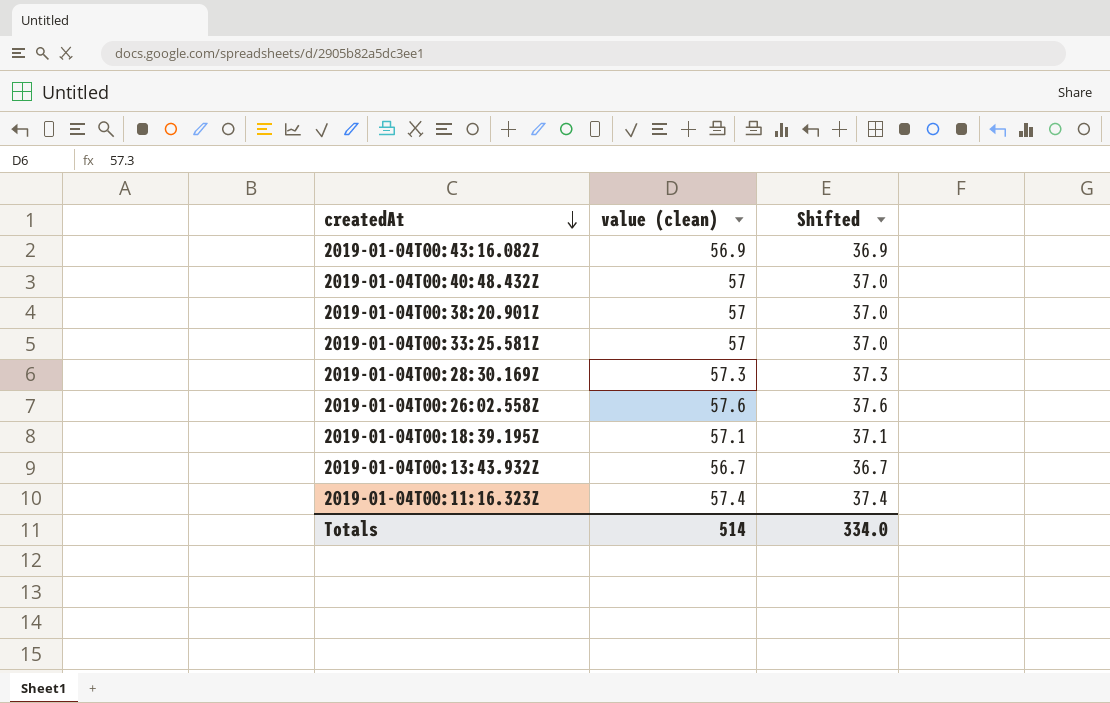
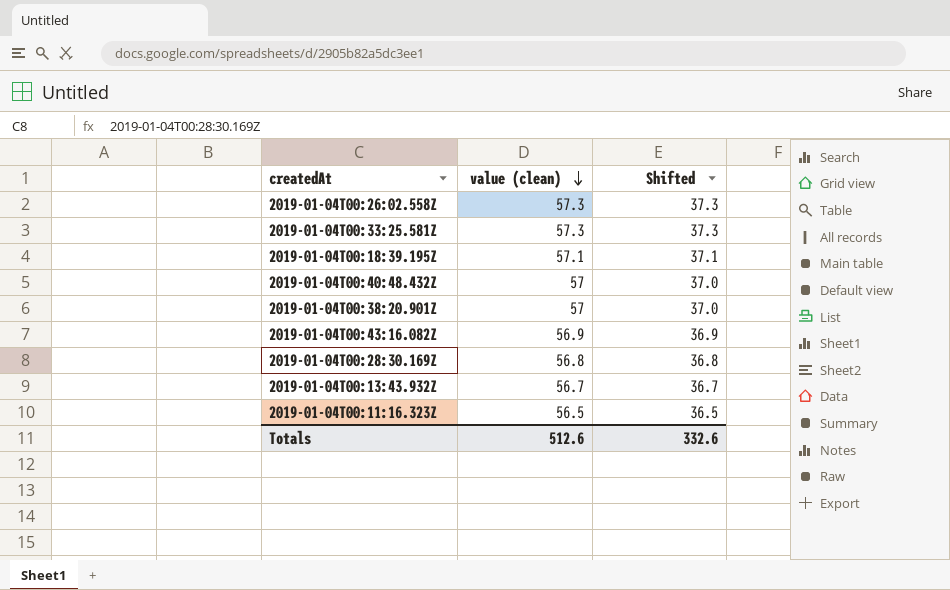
row order: createdAt descending -> value (clean) descending
2019-01-04T00:26:02.558Z | value (clean): 57.6 -> 57.3
2019-01-04T00:26:02.558Z | Shifted: 37.6 -> 37.3
2019-01-04T00:33:25.581Z | value (clean): 57 -> 57.3
2019-01-04T00:33:25.581Z | Shifted: 37.0 -> 37.3
2019-01-04T00:28:30.169Z | value (clean): 57.3 -> 56.8
2019-01-04T00:28:30.169Z | Shifted: 37.3 -> 36.8
2019-01-04T00:11:16.323Z | value (clean): 57.4 -> 56.5
2019-01-04T00:11:16.323Z | Shifted: 37.4 -> 36.5
Totals | value (clean): 514 -> 512.6
Totals | Shifted: 334.0 -> 332.6

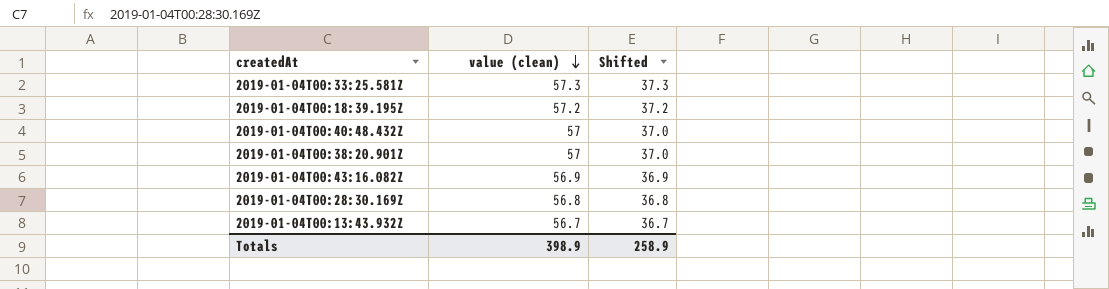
row 2019-01-04T00:26:02.558Z: 57.3 | 37.3 -> none
row 2019-01-04T00:11:16.323Z: 56.5 | 36.5 -> none
2019-01-04T00:18:39.195Z | value (clean): 57.1 -> 57.2
2019-01-04T00:18:39.195Z | Shifted: 37.1 -> 37.2
Totals | value (clean): 512.6 -> 398.9
Totals | Shifted: 332.6 -> 258.9

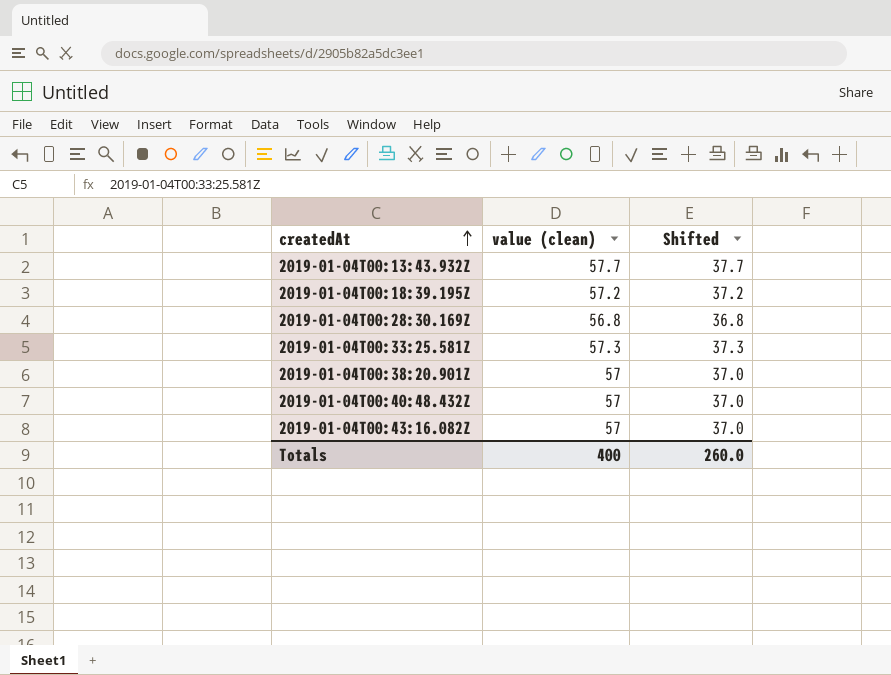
row order: value (clean) descending -> createdAt ascending
2019-01-04T00:13:43.932Z | value (clean): 56.7 -> 57.7
2019-01-04T00:13:43.932Z | Shifted: 36.7 -> 37.7
2019-01-04T00:43:16.082Z | value (clean): 56.9 -> 57
2019-01-04T00:43:16.082Z | Shifted: 36.9 -> 37.0
Totals | value (clean): 398.9 -> 400
Totals | Shifted: 258.9 -> 260.0

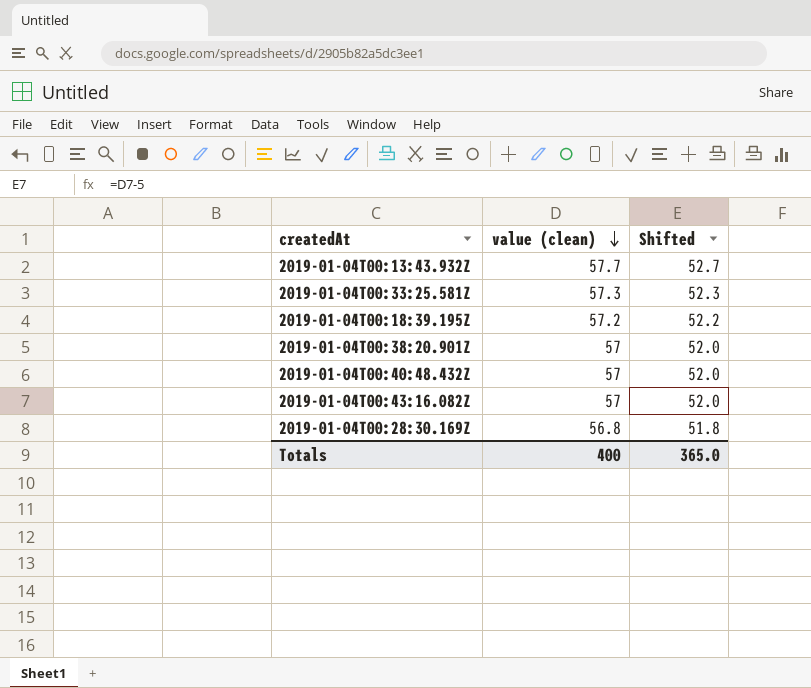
row order: createdAt ascending -> value (clean) descending
column Shifted | formula: [value (clean)] - 20 -> [value (clean)] - 5
Totals | Shifted: 260.0 -> 365.0

